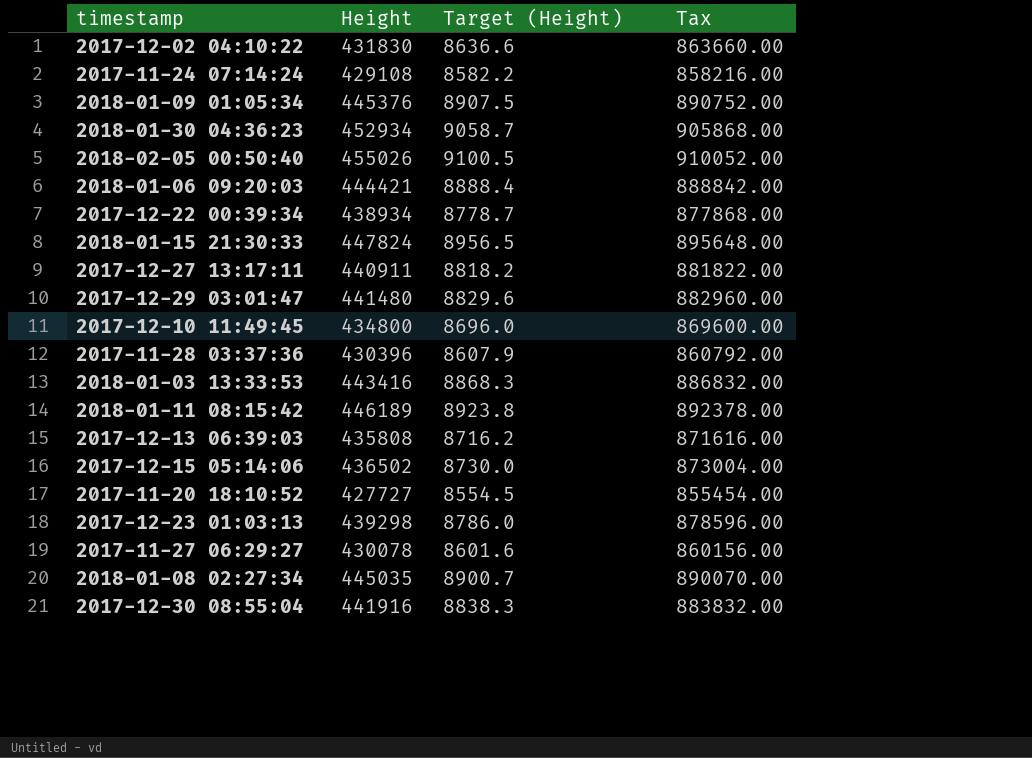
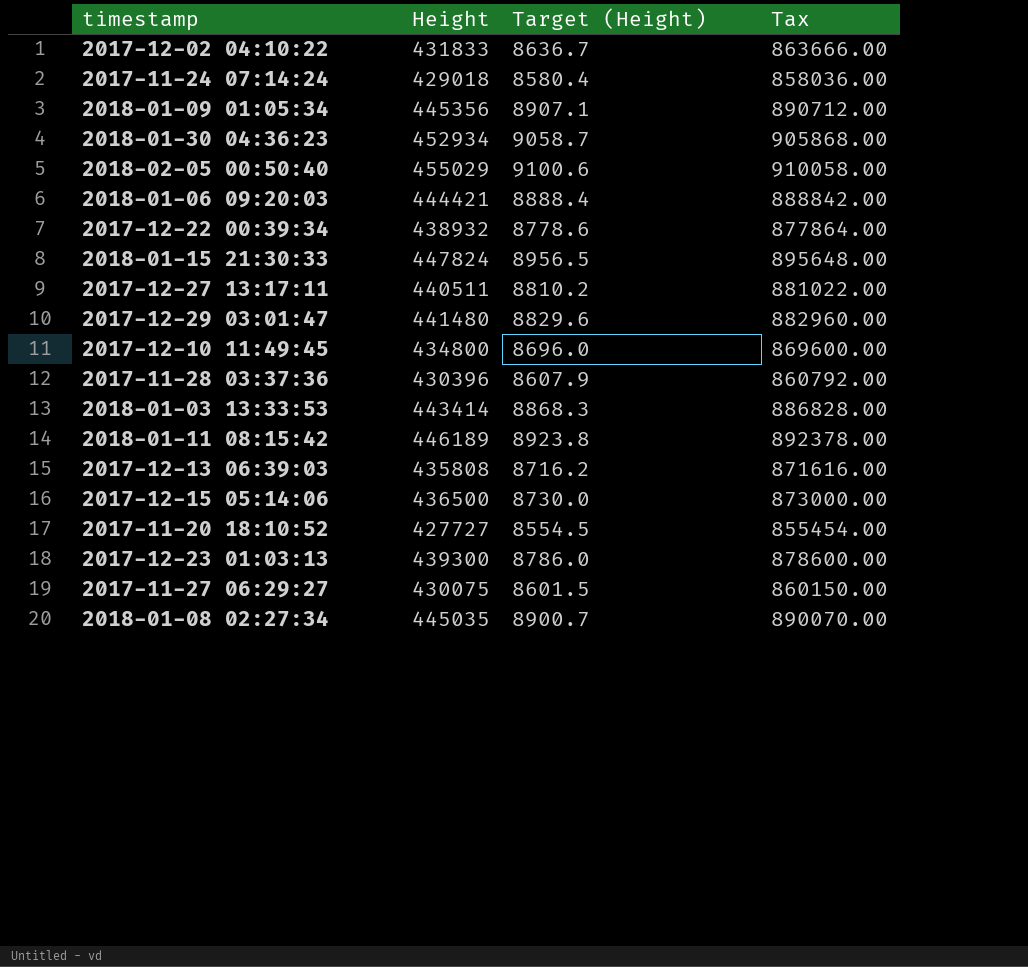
row 2017-12-30 08:55:04: 441916 | 8838.3 | 883832.00 -> none
2017-12-02 04:10:22 | Height: 431830 -> 431833
2017-12-02 04:10:22 | Target (Height): 8636.6 -> 8636.7
2017-12-02 04:10:22 | Tax: 863660.00 -> 863666.00
2017-11-24 07:14:24 | Height: 429108 -> 429018
2017-11-24 07:14:24 | Target (Height): 8582.2 -> 8580.4
2017-11-24 07:14:24 | Tax: 858216.00 -> 858036.00
2018-01-09 01:05:34 | Height: 445376 -> 445356
2018-01-09 01:05:34 | Target (Height): 8907.5 -> 8907.1
2018-01-09 01:05:34 | Tax: 890752.00 -> 890712.00
2018-02-05 00:50:40 | Height: 455026 -> 455029
2018-02-05 00:50:40 | Target (Height): 9100.5 -> 9100.6
2018-02-05 00:50:40 | Tax: 910052.00 -> 910058.00
2017-12-22 00:39:34 | Height: 438934 -> 438932
2017-12-22 00:39:34 | Target (Height): 8778.7 -> 8778.6
2017-12-22 00:39:34 | Tax: 877868.00 -> 877864.00
2017-12-27 13:17:11 | Height: 440911 -> 440511
2017-12-27 13:17:11 | Target (Height): 8818.2 -> 8810.2
2017-12-27 13:17:11 | Tax: 881822.00 -> 881022.00
2018-01-03 13:33:53 | Height: 443416 -> 443414
2018-01-03 13:33:53 | Tax: 886832.00 -> 886828.00
2017-12-15 05:14:06 | Height: 436502 -> 436500
2017-12-15 05:14:06 | Tax: 873004.00 -> 873000.00
2017-12-23 01:03:13 | Height: 439298 -> 439300
2017-12-23 01:03:13 | Tax: 878596.00 -> 878600.00
2017-11-27 06:29:27 | Height: 430078 -> 430075
2017-11-27 06:29:27 | Target (Height): 8601.6 -> 8601.5
2017-11-27 06:29:27 | Tax: 860156.00 -> 860150.00

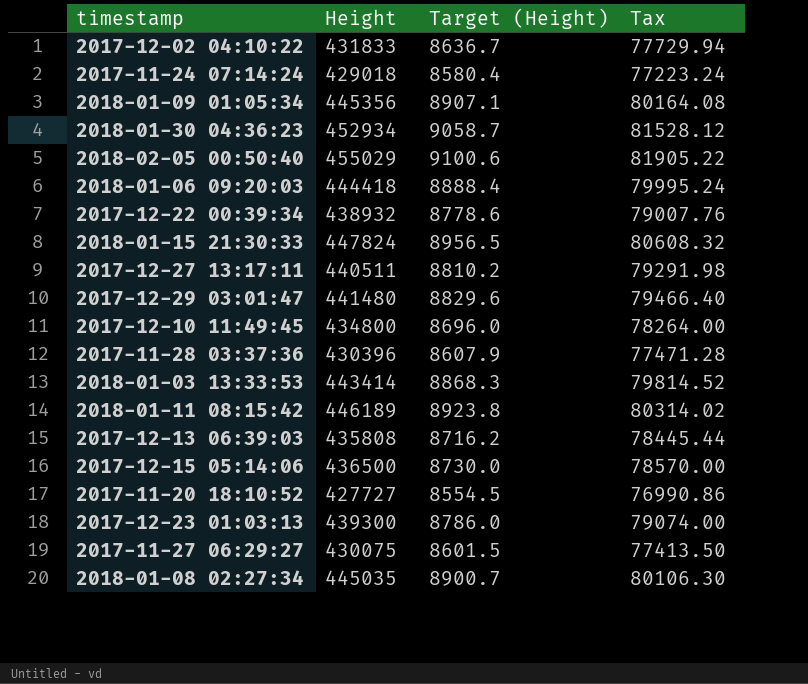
column Tax | formula: [Height] * 2 -> [Height] * 0.18
2018-01-06 09:20:03 | Height: 444421 -> 444418

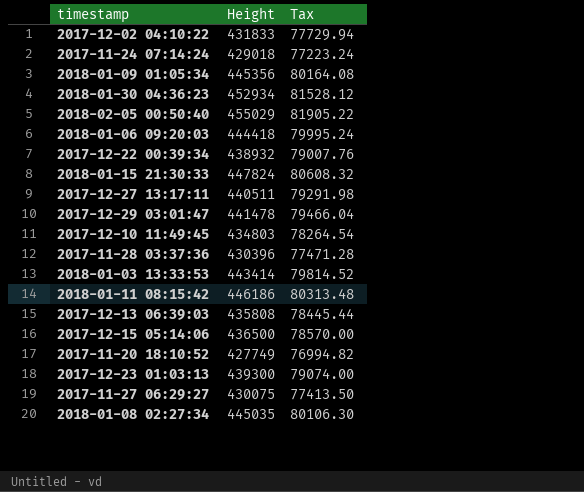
column Target (Height) | formula: [Height] * 0.02 -> none
2017-12-29 03:01:47 | Height: 441480 -> 441478
2017-12-29 03:01:47 | Tax: 79466.40 -> 79466.04
2017-12-10 11:49:45 | Height: 434800 -> 434803
2017-12-10 11:49:45 | Tax: 78264.00 -> 78264.54
2018-01-11 08:15:42 | Height: 446189 -> 446186
2018-01-11 08:15:42 | Tax: 80314.02 -> 80313.48
2017-11-20 18:10:52 | Height: 427727 -> 427749
2017-11-20 18:10:52 | Tax: 76990.86 -> 76994.82

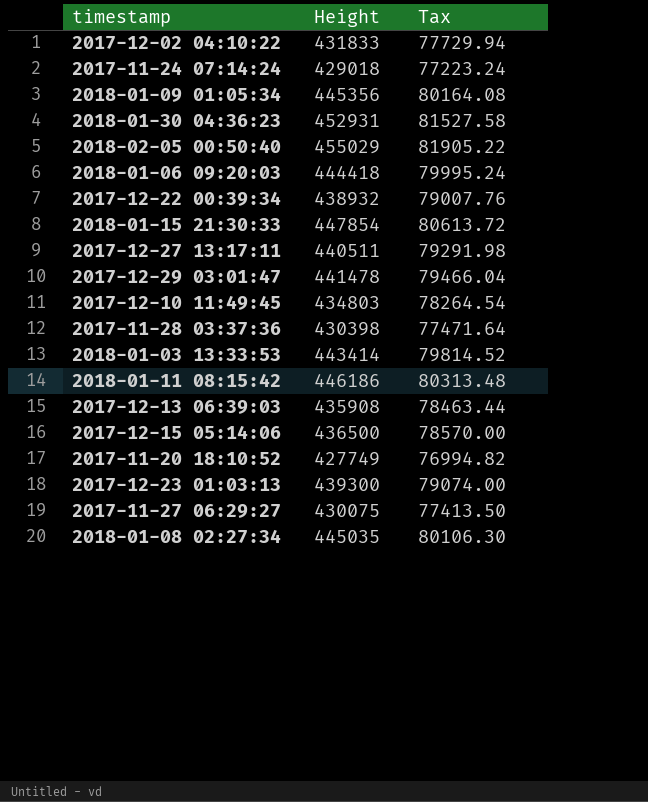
2018-01-30 04:36:23 | Height: 452934 -> 452931
2018-01-30 04:36:23 | Tax: 81528.12 -> 81527.58
2018-01-15 21:30:33 | Height: 447824 -> 447854
2018-01-15 21:30:33 | Tax: 80608.32 -> 80613.72
2017-11-28 03:37:36 | Height: 430396 -> 430398
2017-11-28 03:37:36 | Tax: 77471.28 -> 77471.64
2017-12-13 06:39:03 | Height: 435808 -> 435908
2017-12-13 06:39:03 | Tax: 78445.44 -> 78463.44

